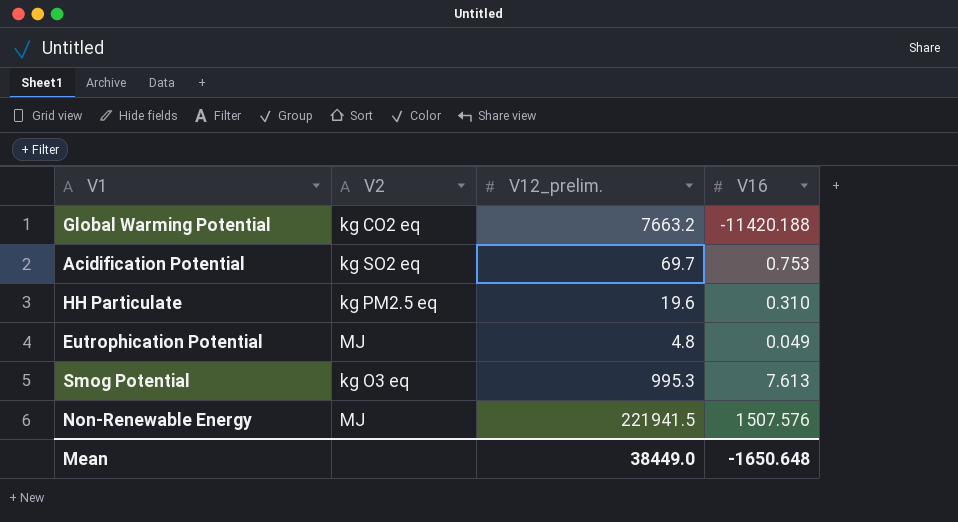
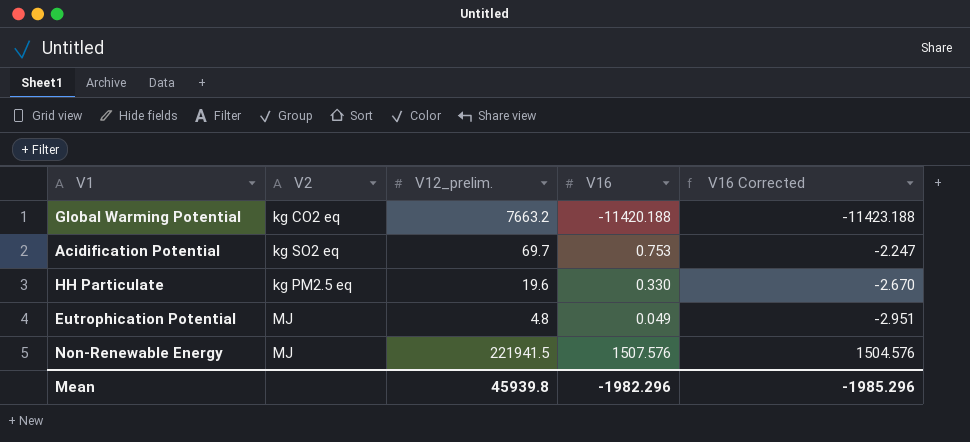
column V16 Corrected | formula: none -> [V16] - 3
row Smog Potential: kg O3 eq | 995.3 | 7.613 -> none
HH Particulate | V16: 0.310 -> 0.330
Mean | V12_prelim.: 38449.0 -> 45939.8
Mean | V16: -1650.648 -> -1982.296

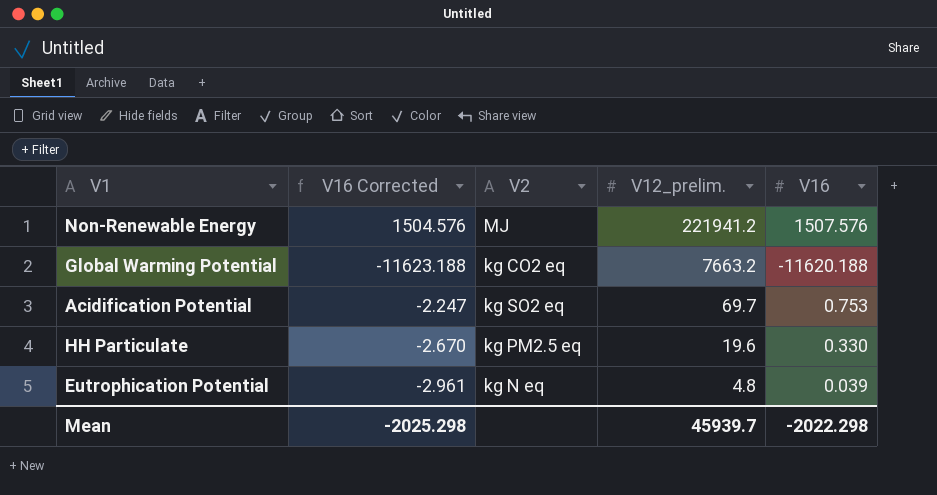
row order: none -> V12_prelim. descending
column V16 Corrected | position: 5 -> 2
Non-Renewable Energy | V12_prelim.: 221941.5 -> 221941.2
Global Warming Potential | V16 Corrected: -11423.188 -> -11623.188
Global Warming Potential | V16: -11420.188 -> -11620.188
Eutrophication Potential | V16 Corrected: -2.951 -> -2.961
Eutrophication Potential | V2: MJ -> kg N eq
Eutrophication Potential | V16: 0.049 -> 0.039
Mean | V16 Corrected: -1985.296 -> -2025.298
Mean | V12_prelim.: 45939.8 -> 45939.7
Mean | V16: -1982.296 -> -2022.298

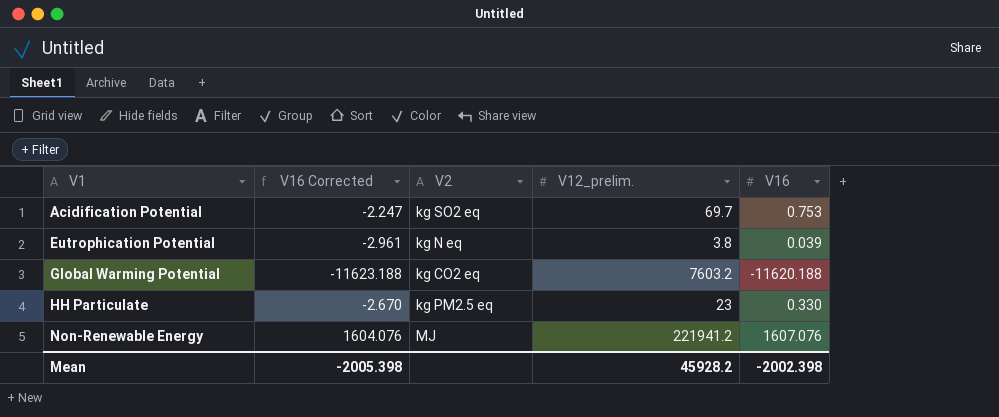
row order: V12_prelim. descending -> V1 ascending
Eutrophication Potential | V12_prelim.: 4.8 -> 3.8
Global Warming Potential | V12_prelim.: 7663.2 -> 7603.2
HH Particulate | V12_prelim.: 19.6 -> 23
Non-Renewable Energy | V16 Corrected: 1504.576 -> 1604.076
Non-Renewable Energy | V16: 1507.576 -> 1607.076
Mean | V16 Corrected: -2025.298 -> -2005.398
Mean | V12_prelim.: 45939.7 -> 45928.2
Mean | V16: -2022.298 -> -2002.398

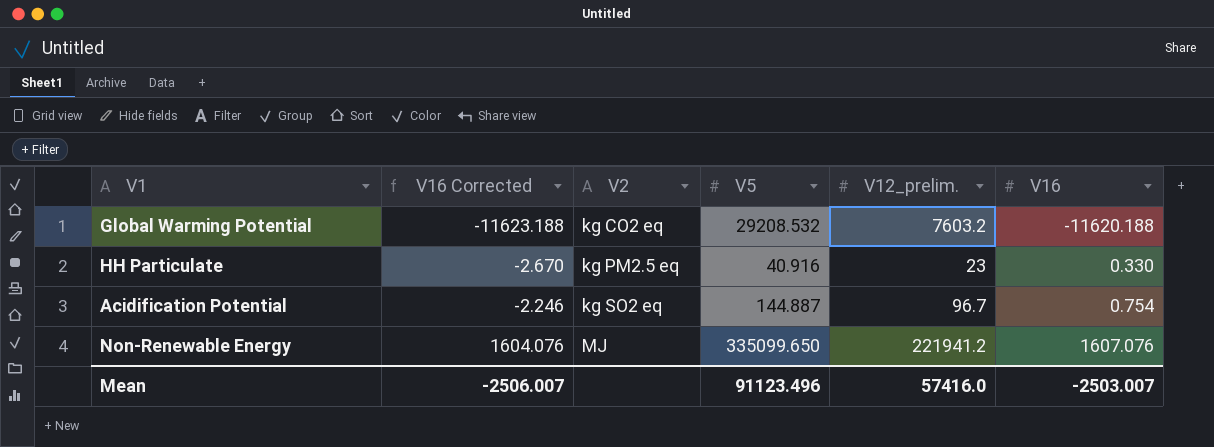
row order: V1 ascending -> V16 Corrected ascending
column V5 | position: none -> 4
row Eutrophication Potential: -2.961 | kg N eq | 3.8 | 0.039 -> none
Acidification Potential | V16 Corrected: -2.247 -> -2.246
Acidification Potential | V12_prelim.: 69.7 -> 96.7
Acidification Potential | V16: 0.753 -> 0.754
Mean | V16 Corrected: -2005.398 -> -2506.007
Mean | V12_prelim.: 45928.2 -> 57416.0
Mean | V16: -2002.398 -> -2503.007

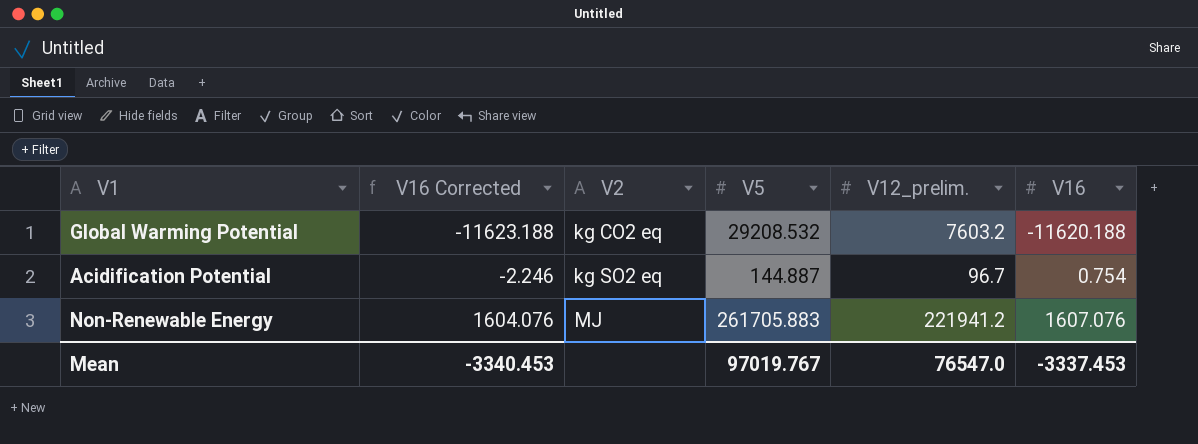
row HH Particulate: -2.670 | kg PM2.5 eq | 40.916 | 23 | 0.330 -> none
Non-Renewable Energy | V5: 335099.650 -> 261705.883
Mean | V16 Corrected: -2506.007 -> -3340.453
Mean | V5: 91123.496 -> 97019.767
Mean | V12_prelim.: 57416.0 -> 76547.0
Mean | V16: -2503.007 -> -3337.453

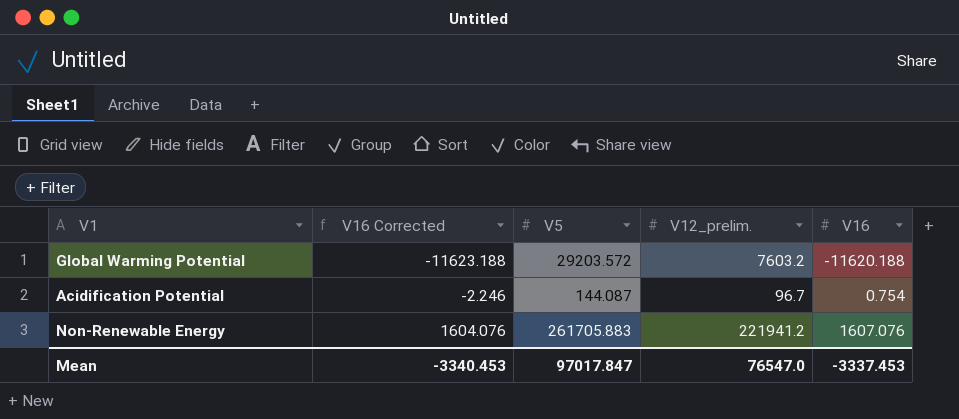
column V2 | position: 3 -> none
Global Warming Potential | V5: 29208.532 -> 29203.572
Acidification Potential | V5: 144.887 -> 144.087
Mean | V5: 97019.767 -> 97017.847

